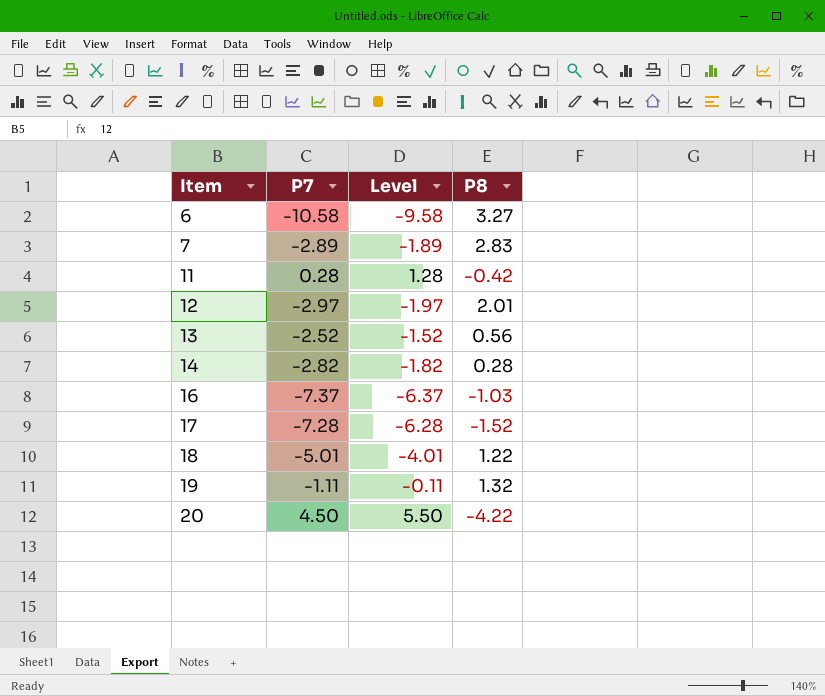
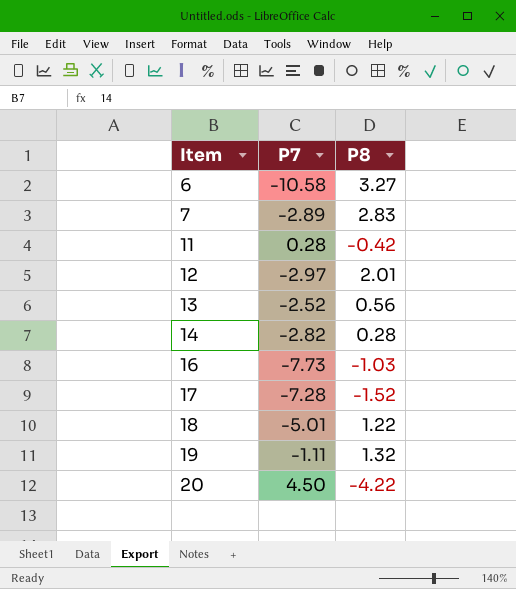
column Level | formula: [P7] + 1 -> none
16 | P7: -7.37 -> -7.73

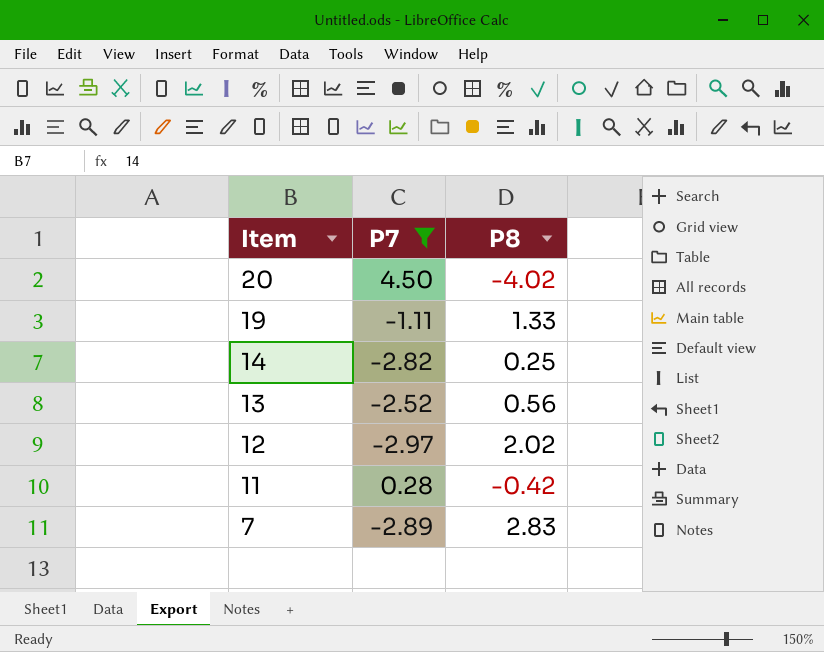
filter: none -> P7 >= -2.97
row order: Item ascending -> Item descending
20 | P8: -4.22 -> -4.02
19 | P8: 1.32 -> 1.33
14 | P8: 0.28 -> 0.25
12 | P8: 2.01 -> 2.02

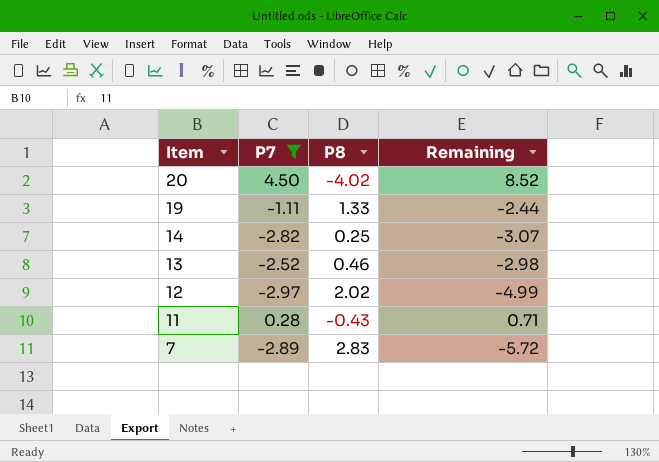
column Remaining | formula: none -> [P7] - [P8]
13 | P8: 0.56 -> 0.46
11 | P8: -0.42 -> -0.43

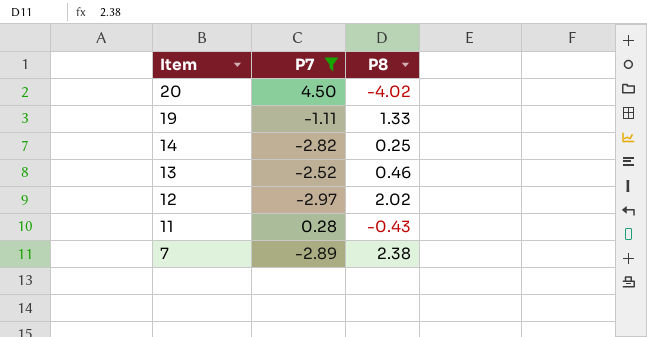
column Remaining | formula: [P7] - [P8] -> none
7 | P8: 2.83 -> 2.38

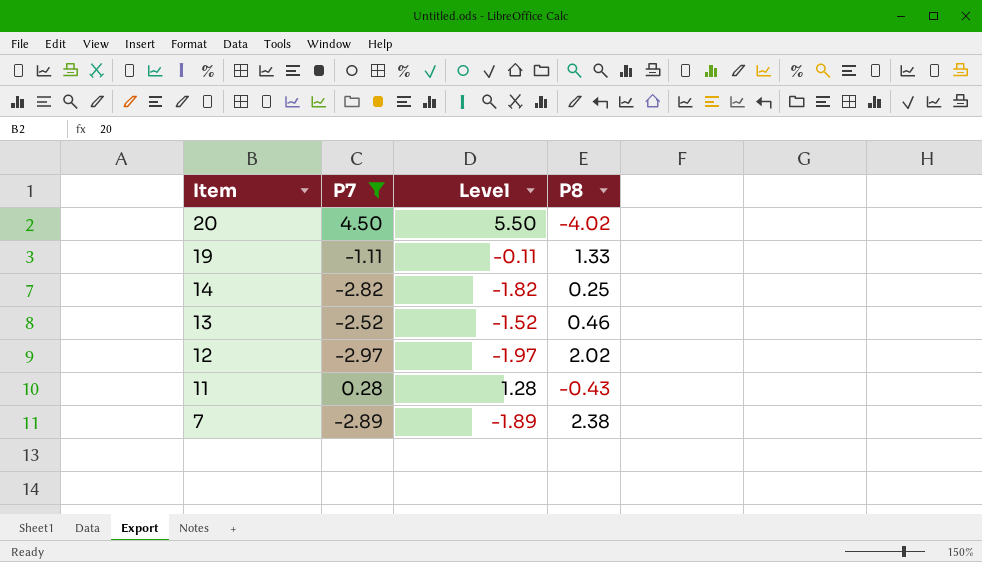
column Level | formula: none -> [P7] + 1

